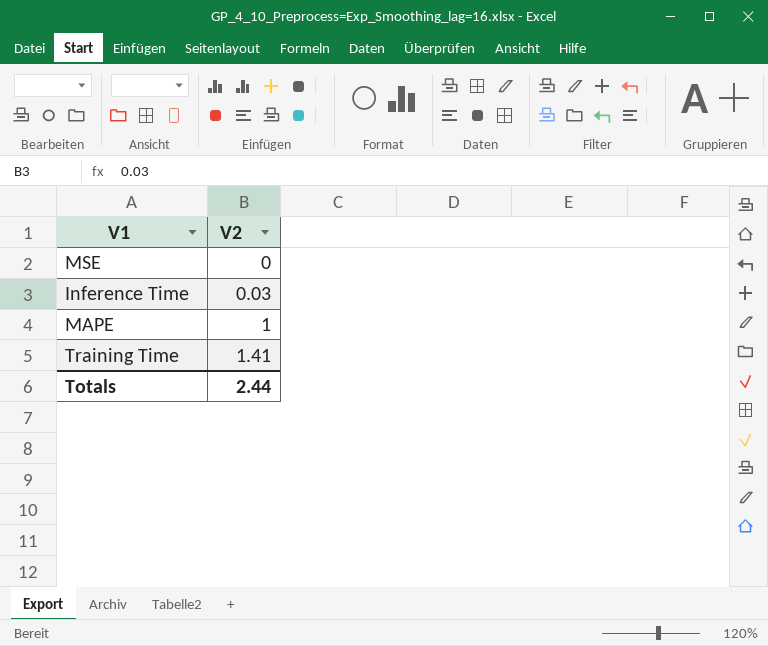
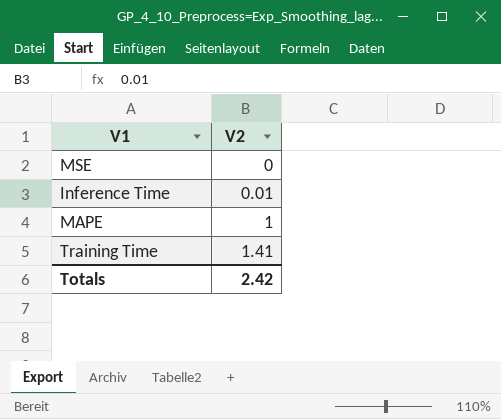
Inference Time | V2: 0.03 -> 0.01
Totals | V2: 2.44 -> 2.42

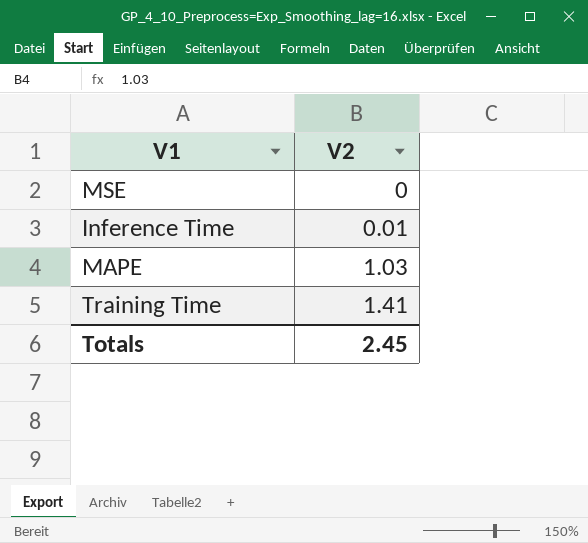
MAPE | V2: 1 -> 1.03
Totals | V2: 2.42 -> 2.45

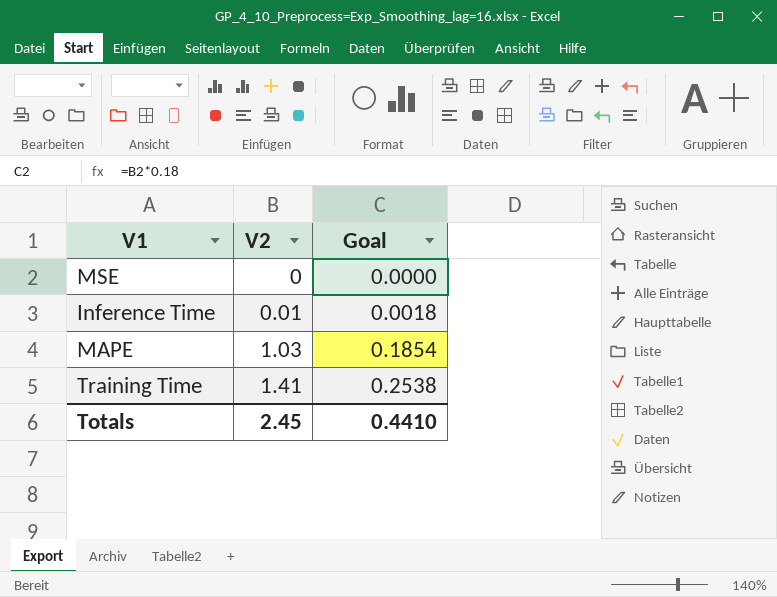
column Goal | formula: none -> [V2] * 0.18

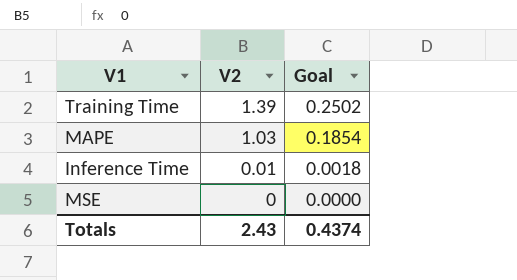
row order: V2 ascending -> V2 descending
Training Time | V2: 1.41 -> 1.39
Training Time | Goal: 0.2538 -> 0.2502
Totals | V2: 2.45 -> 2.43
Totals | Goal: 0.4410 -> 0.4374

